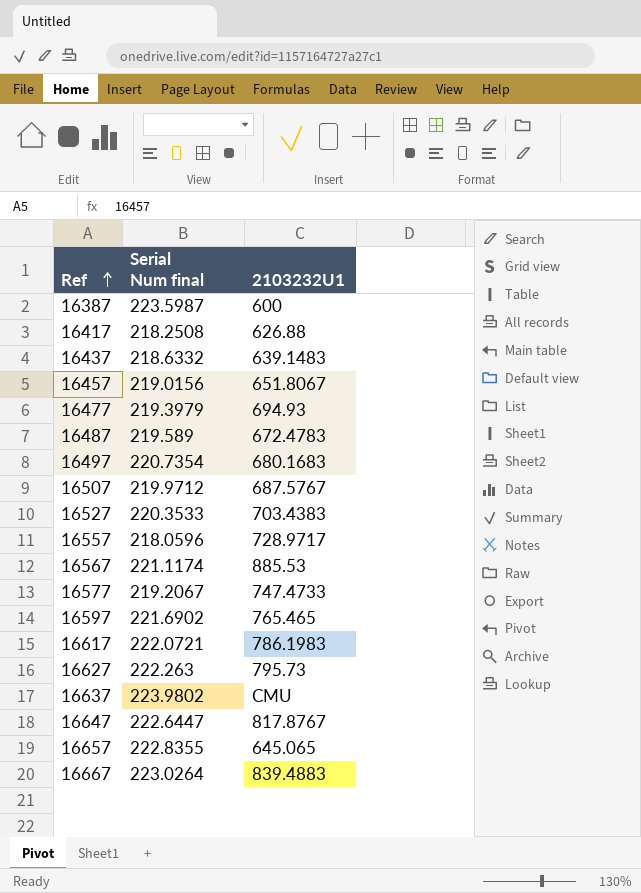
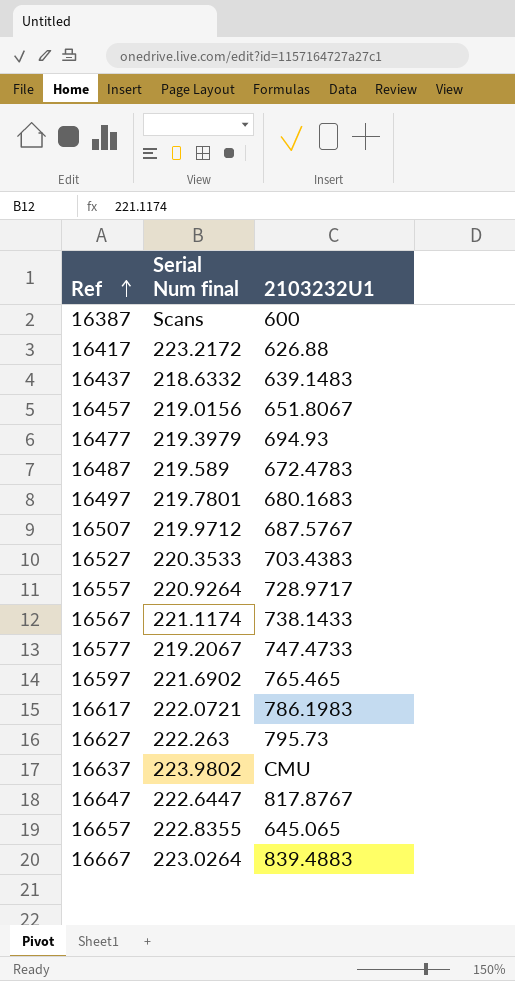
16387 | Serial Num final: 223.5987 -> Scans
16417 | Serial Num final: 218.2508 -> 223.2172
16497 | Serial Num final: 220.7354 -> 219.7801
16557 | Serial Num final: 218.0596 -> 220.9264
16567 | 2103232U1: 885.53 -> 738.1433

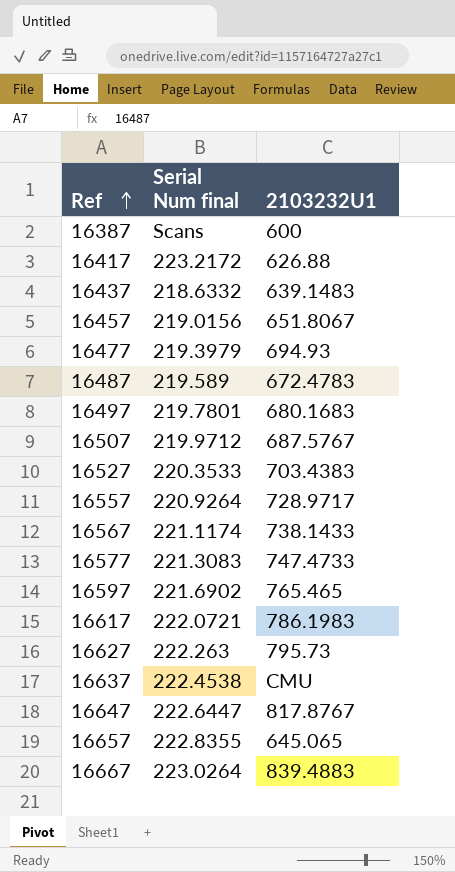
16577 | Serial Num final: 219.2067 -> 221.3083
16637 | Serial Num final: 223.9802 -> 222.4538

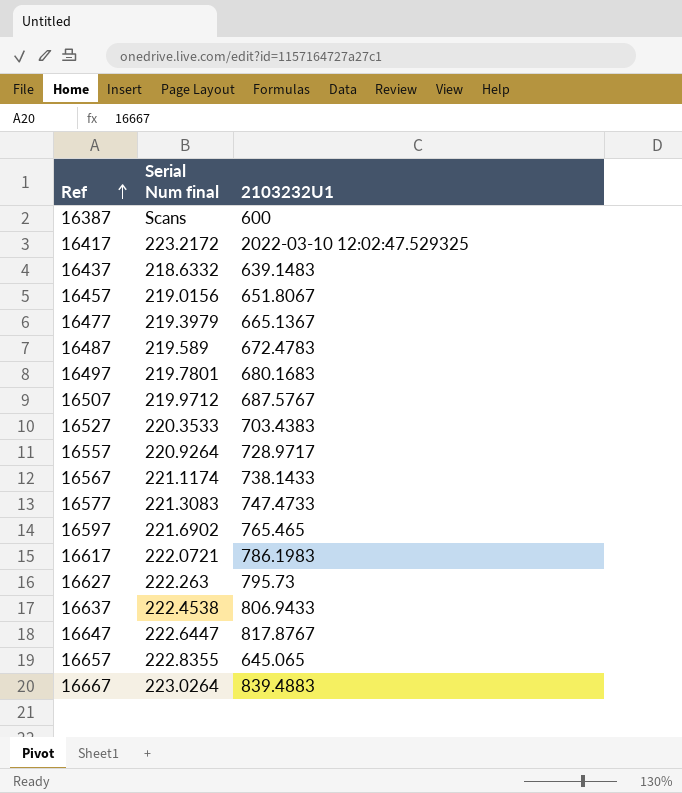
16417 | 2103232U1: 626.88 -> 2022-03-10 12:02:47.529325
16477 | 2103232U1: 694.93 -> 665.1367
16637 | 2103232U1: CMU -> 806.9433

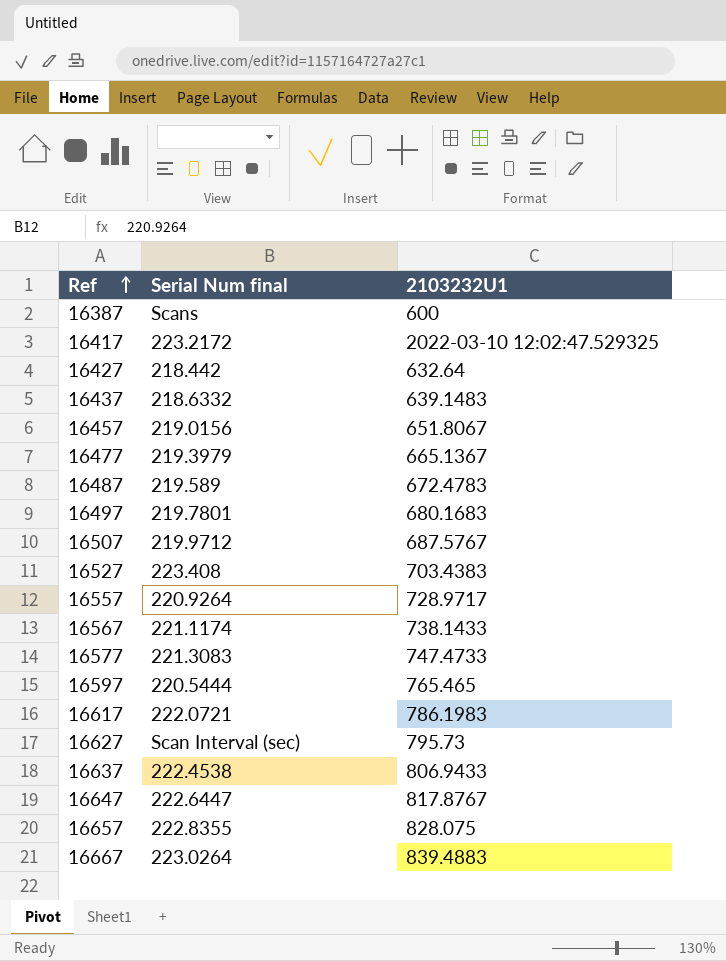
row 16427: none -> 218.442 | 632.64
16527 | Serial Num final: 220.3533 -> 223.408
16597 | Serial Num final: 221.6902 -> 220.5444
16627 | Serial Num final: 222.263 -> Scan Interval (sec)
16657 | 2103232U1: 645.065 -> 828.075

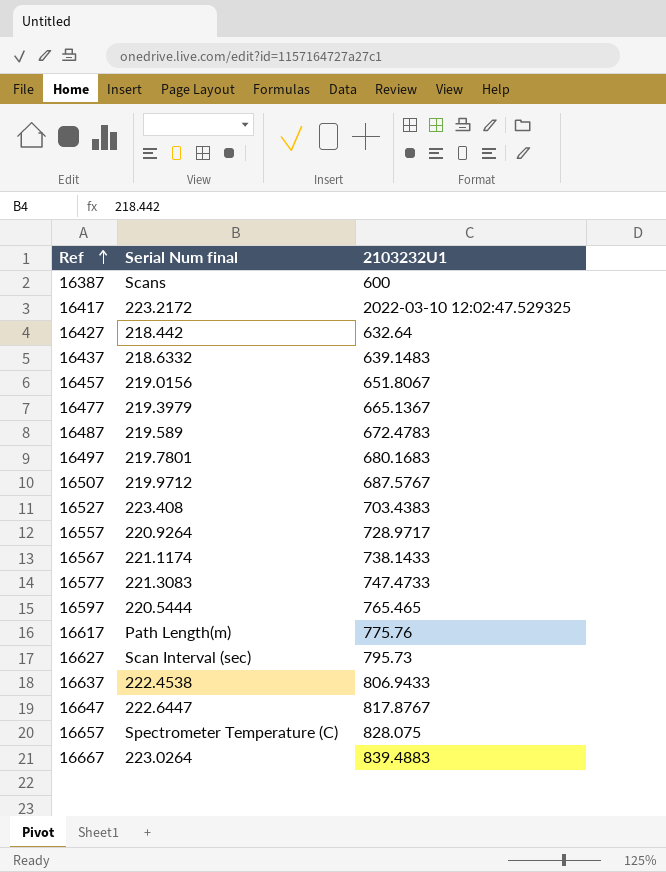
16617 | Serial Num final: 222.0721 -> Path Length(m)
16617 | 2103232U1: 786.1983 -> 775.76
16657 | Serial Num final: 222.8355 -> Spectrometer Temperature (C)

